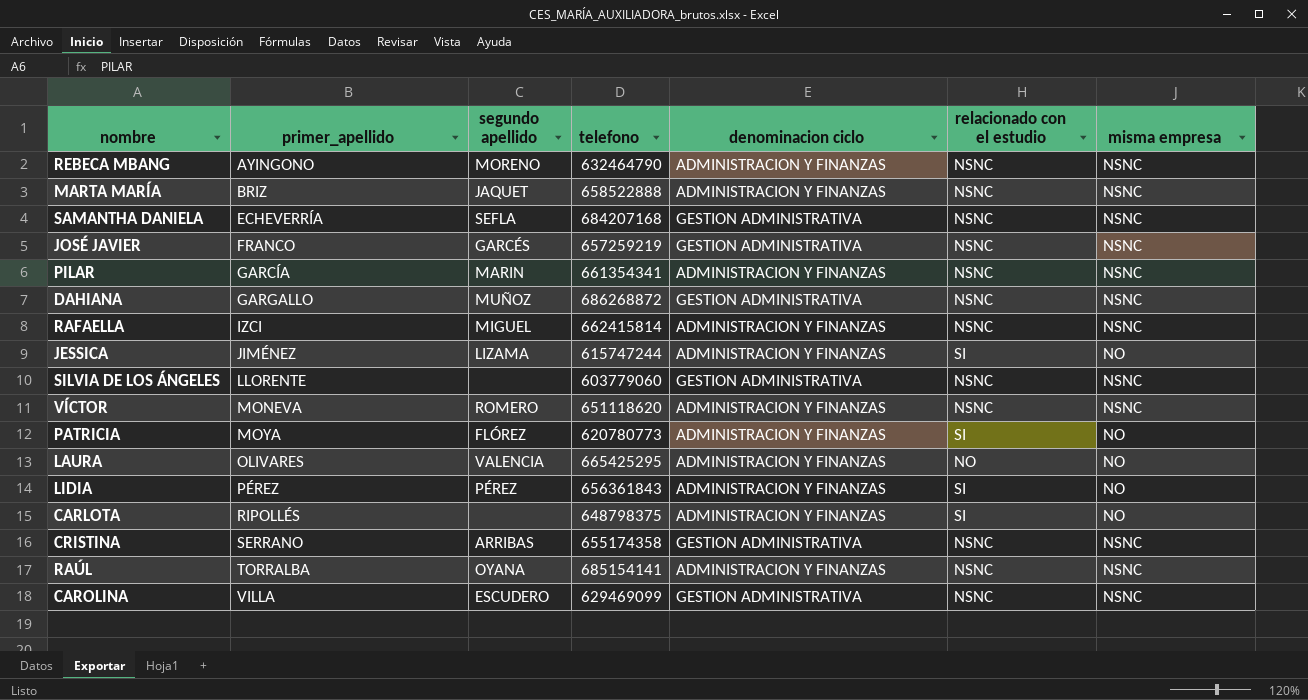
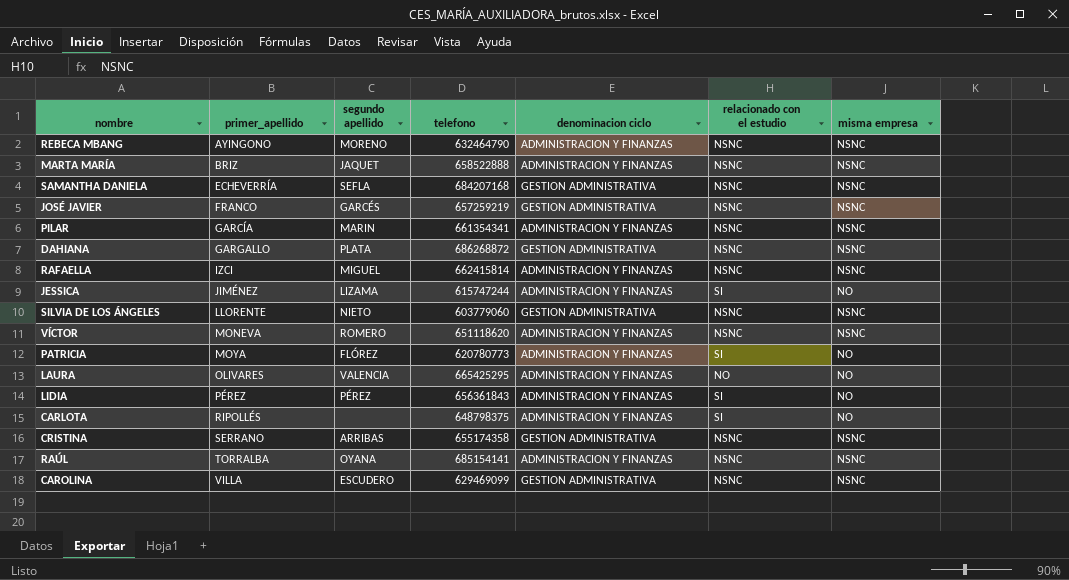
DAHIANA | segundo apellido: MUÑOZ -> PLATA
SILVIA DE LOS ÁNGELES | segundo apellido: none -> NIETO

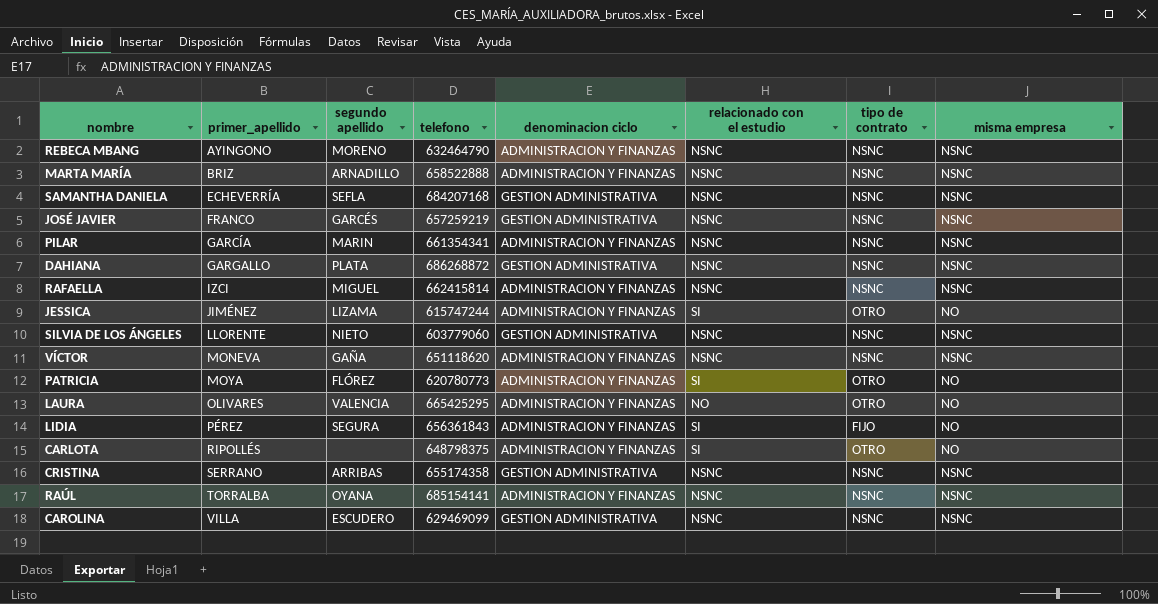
column tipo de contrato | position: none -> 7
MARTA MARÍA | segundo apellido: JAQUET -> ARNADILLO
VÍCTOR | segundo apellido: ROMERO -> GAÑA
LIDIA | segundo apellido: PÉREZ -> SEGURA

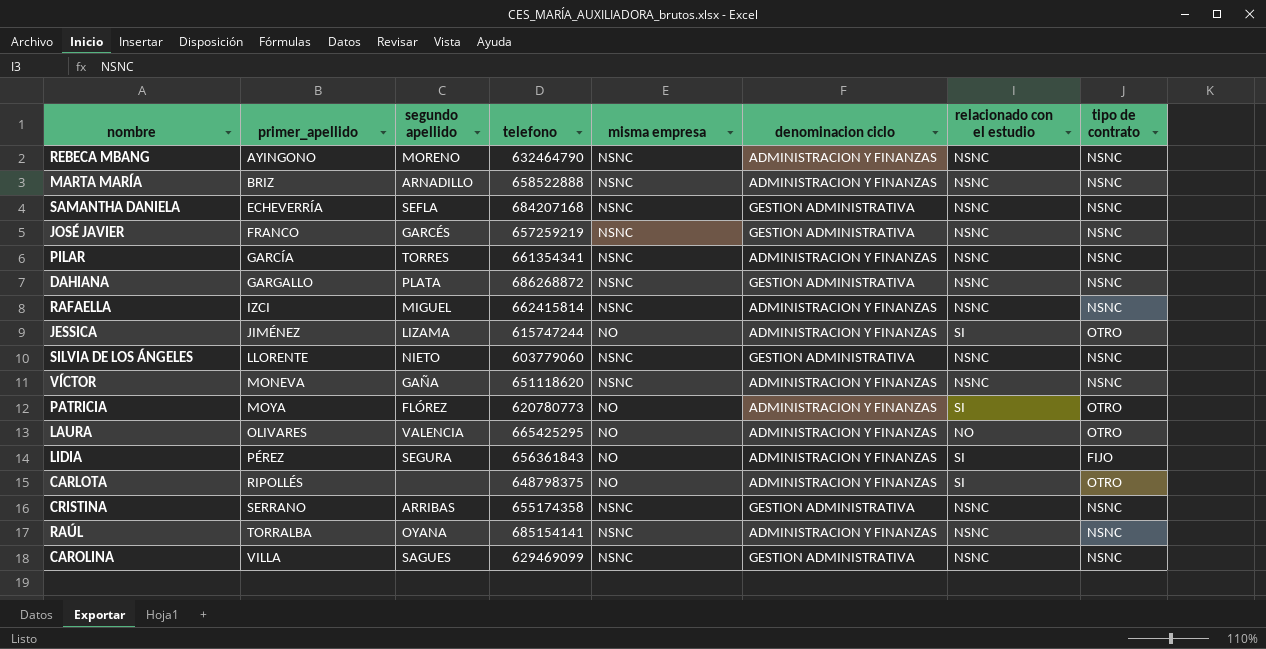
column misma empresa | position: 8 -> 5
PILAR | segundo apellido: MARIN -> TORRES
CAROLINA | segundo apellido: ESCUDERO -> SAGUES

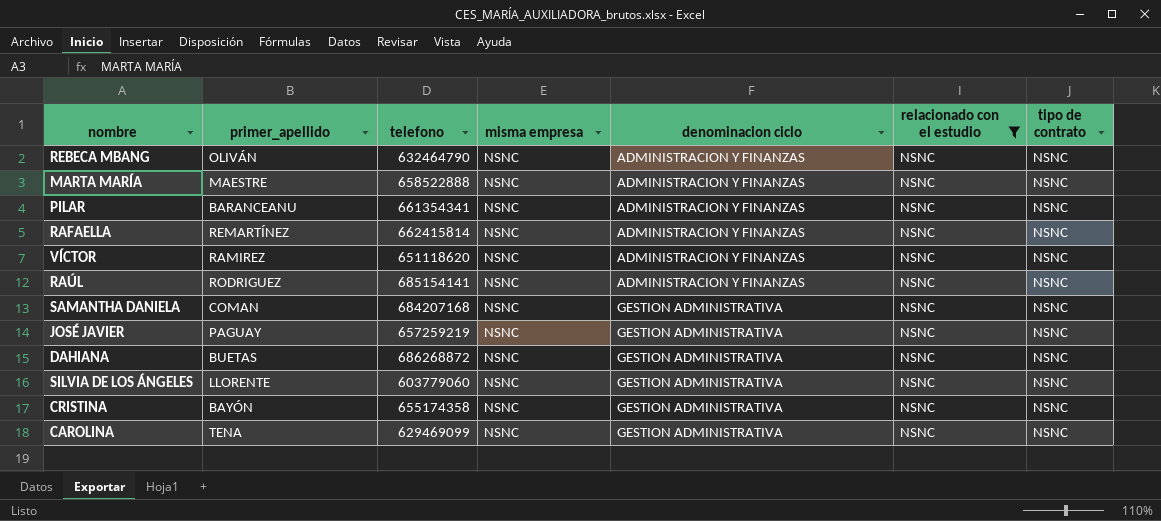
filter: none -> relacionado con el estudio = NSNC
row order: primer_apellido ascending -> denominacion ciclo ascending
column segundo apellido | position: 3 -> none
REBECA MBANG | primer_apellido: AYINGONO -> OLIVÁN
MARTA MARÍA | primer_apellido: BRIZ -> MAESTRE
PILAR | primer_apellido: GARCÍA -> BARANCEANU
RAFAELLA | primer_apellido: IZCI -> REMARTÍNEZ
VÍCTOR | primer_apellido: MONEVA -> RAMIREZ
RAÚL | primer_apellido: TORRALBA -> RODRIGUEZ
SAMANTHA DANIELA | primer_apellido: ECHEVERRÍA -> COMAN
JOSÉ JAVIER | primer_apellido: FRANCO -> PAGUAY
DAHIANA | primer_apellido: GARGALLO -> BUETAS
CRISTINA | primer_apellido: SERRANO -> BAYÓN
CAROLINA | primer_apellido: VILLA -> TENA

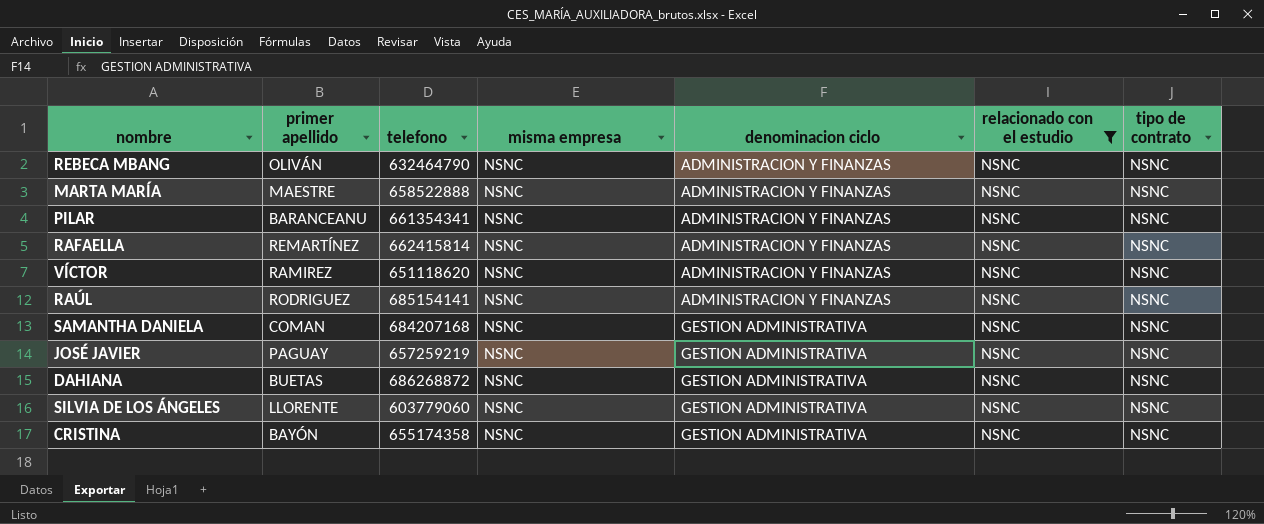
column name: primer_apellido -> primer apellido
row CAROLINA: TENA | 629469099 | NSNC | GESTION ADMINISTRATIVA | NSNC | NSNC -> none

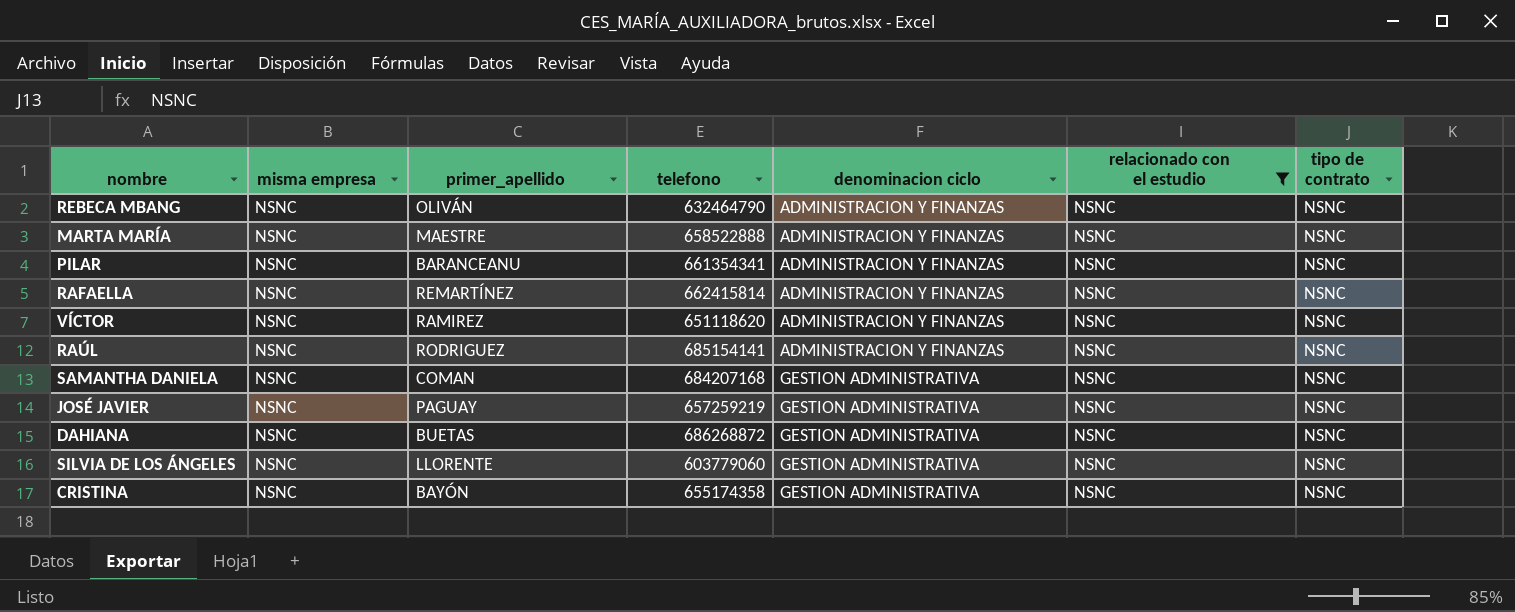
column misma empresa | position: 4 -> 2
column name: primer apellido -> primer_apellido

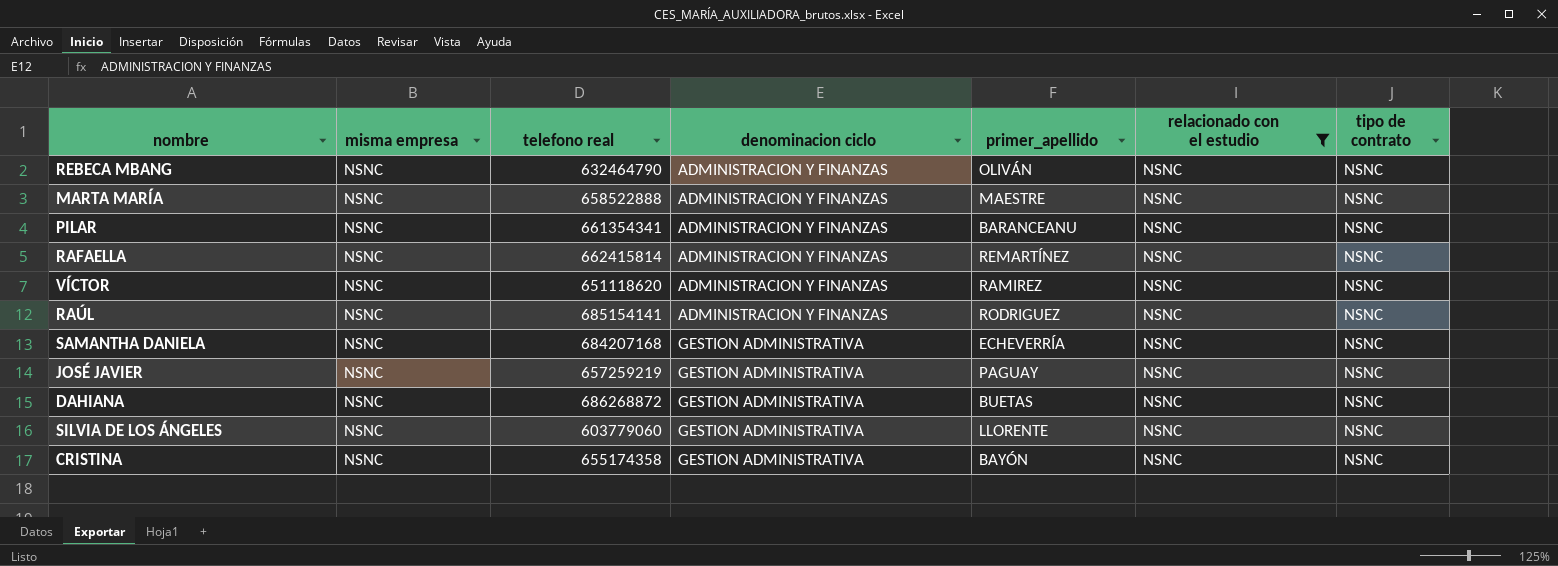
column name: telefono -> telefono real
column primer_apellido | position: 3 -> 5
SAMANTHA DANIELA | primer_apellido: COMAN -> ECHEVERRÍA

